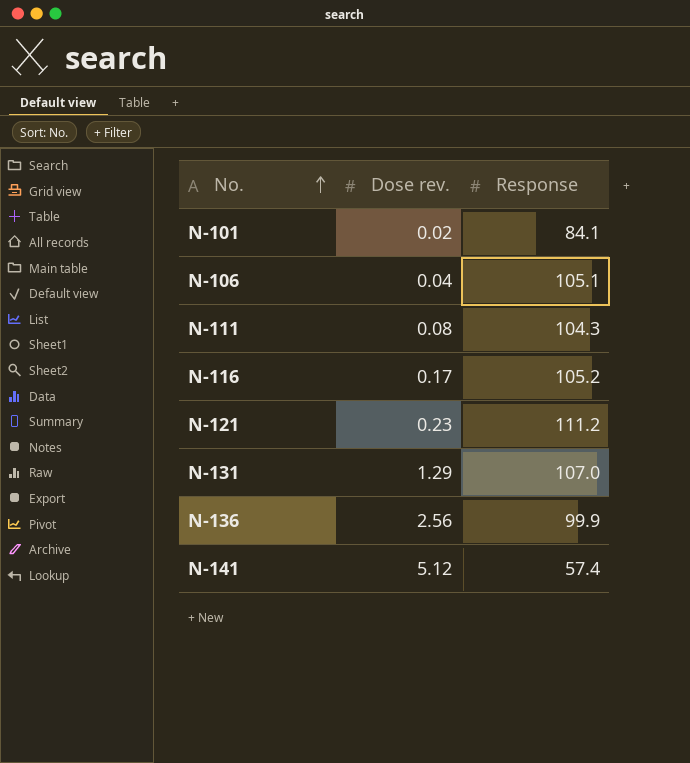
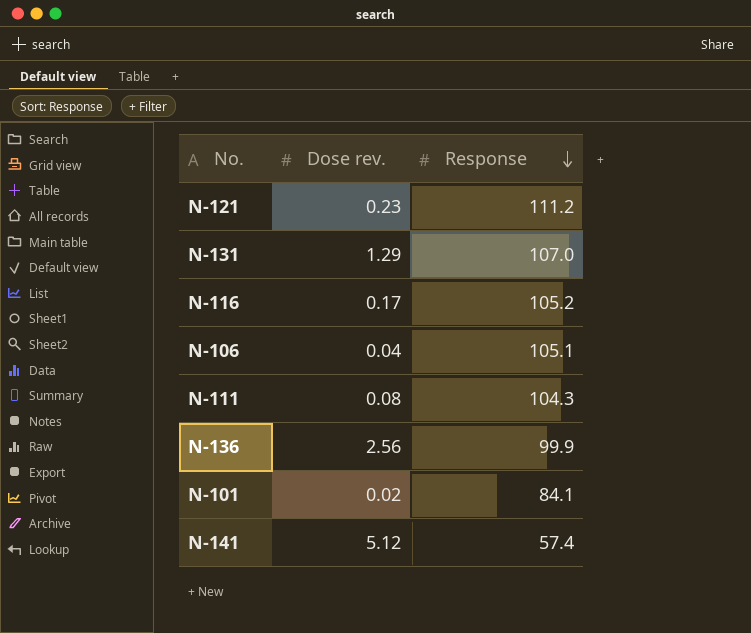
row order: No. ascending -> Response descending

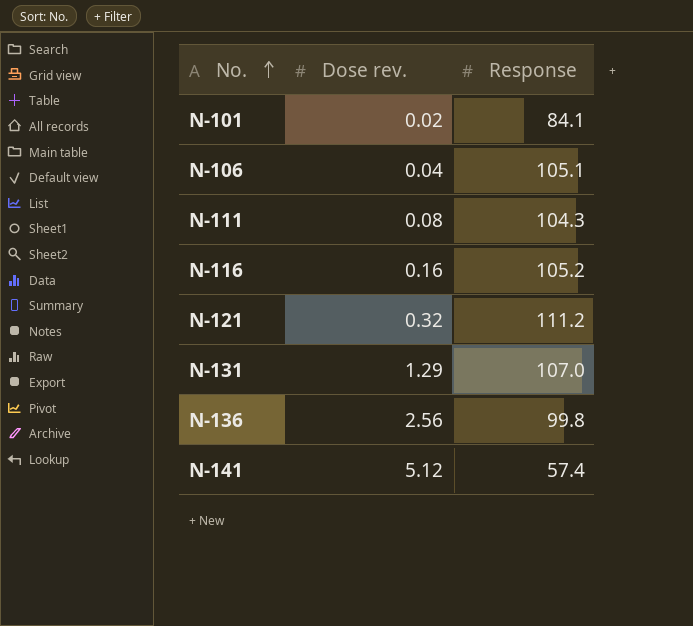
row order: Response descending -> No. ascending
N-116 | Dose rev.: 0.17 -> 0.16
N-121 | Dose rev.: 0.23 -> 0.32
N-136 | Response: 99.9 -> 99.8

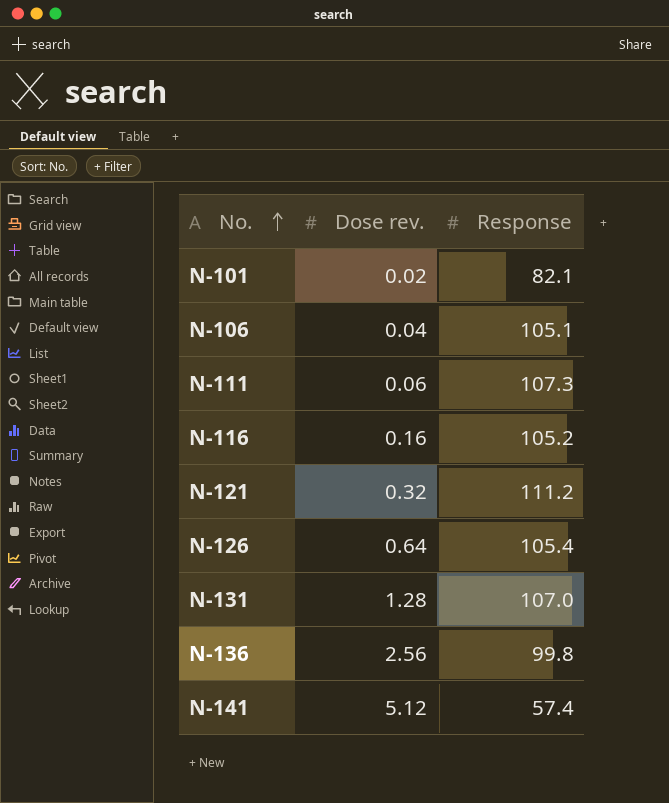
N-101 | Response: 84.1 -> 82.1
N-111 | Dose rev.: 0.08 -> 0.06
N-111 | Response: 104.3 -> 107.3
row N-126: none -> 0.64 | 105.4
N-131 | Dose rev.: 1.29 -> 1.28

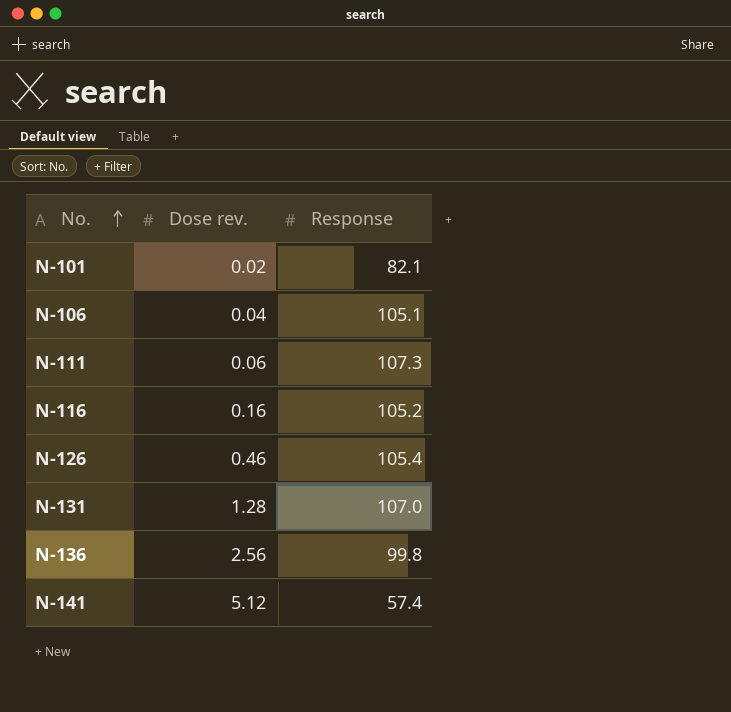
row N-121: 0.32 | 111.2 -> none
N-126 | Dose rev.: 0.64 -> 0.46

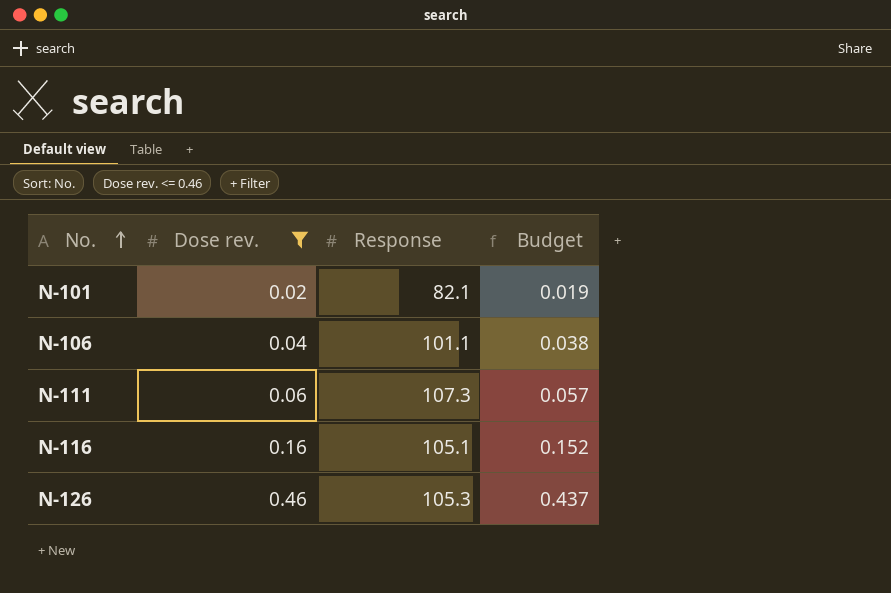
filter: none -> Dose rev. <= 0.46
column Budget | formula: none -> [Dose rev.] * 0.95
N-106 | Response: 105.1 -> 101.1
N-116 | Response: 105.2 -> 105.1
N-126 | Response: 105.4 -> 105.3

